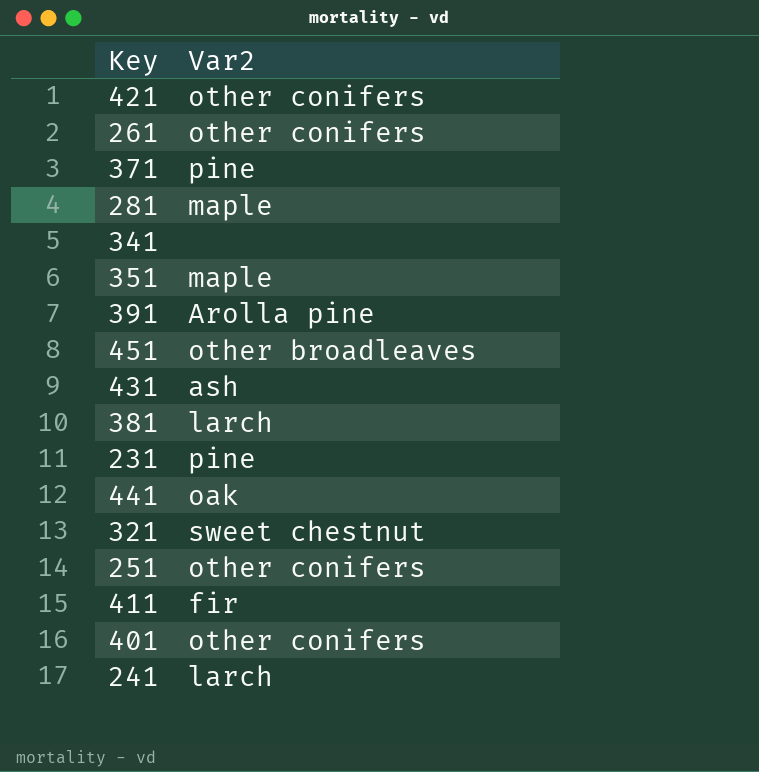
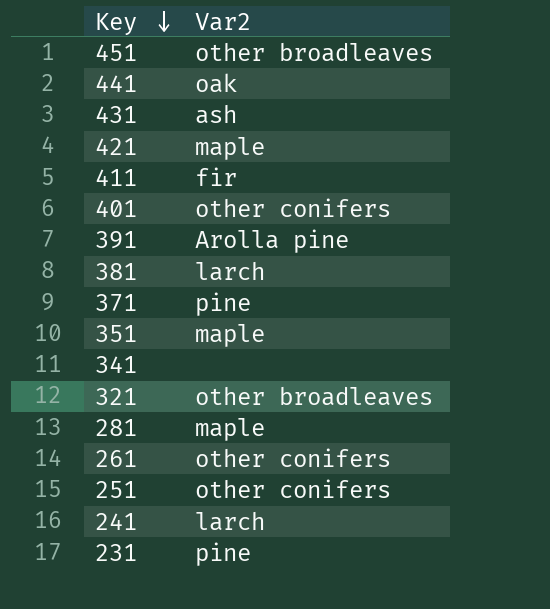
row order: none -> Key descending
421 | Var2: other conifers -> maple
321 | Var2: sweet chestnut -> other broadleaves

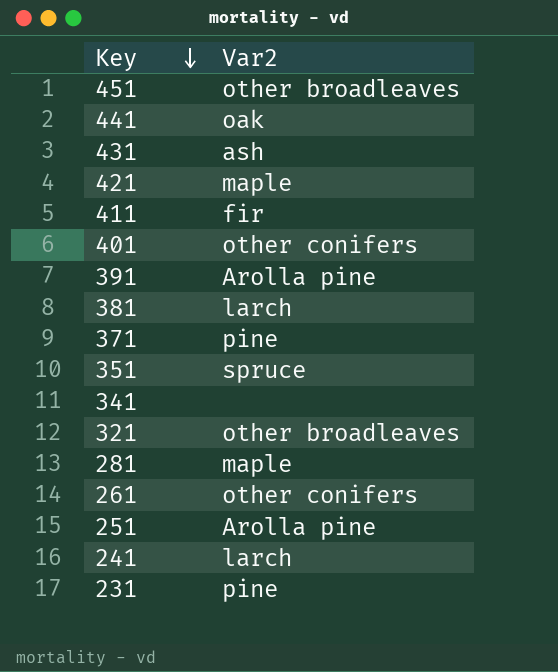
351 | Var2: maple -> spruce
251 | Var2: other conifers -> Arolla pine

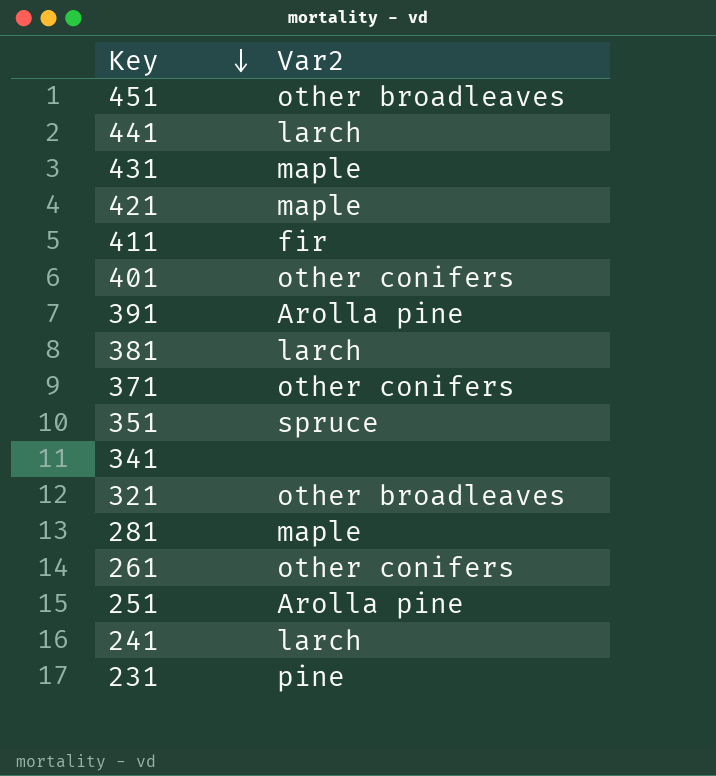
441 | Var2: oak -> larch
431 | Var2: ash -> maple
371 | Var2: pine -> other conifers

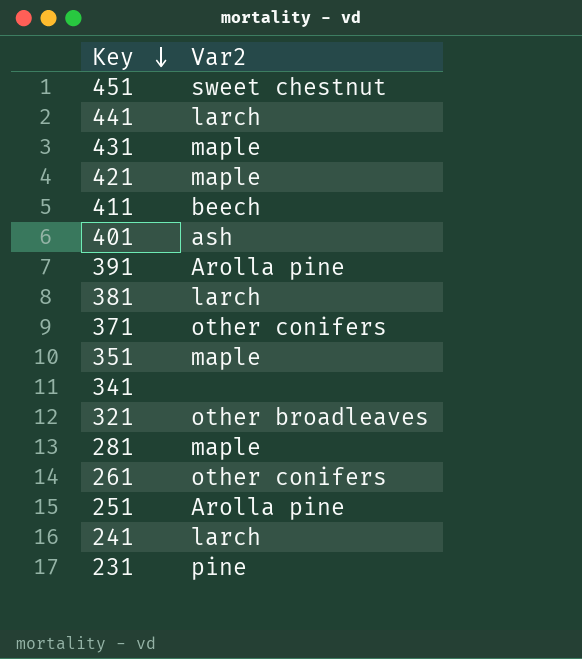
451 | Var2: other broadleaves -> sweet chestnut
411 | Var2: fir -> beech
401 | Var2: other conifers -> ash
351 | Var2: spruce -> maple

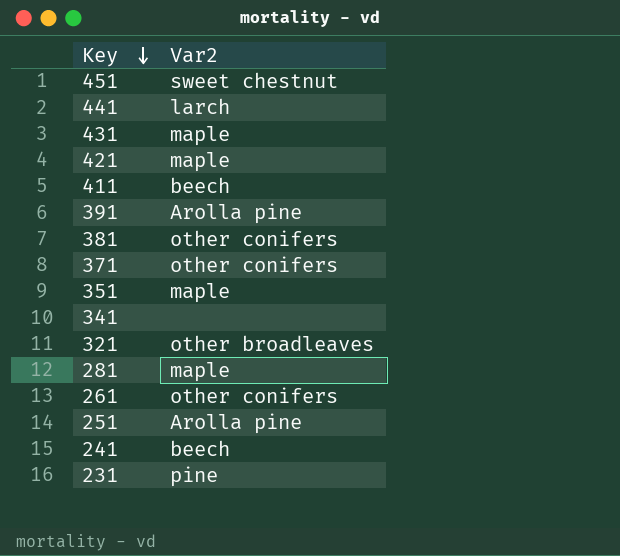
row 401: ash -> none
381 | Var2: larch -> other conifers
241 | Var2: larch -> beech

